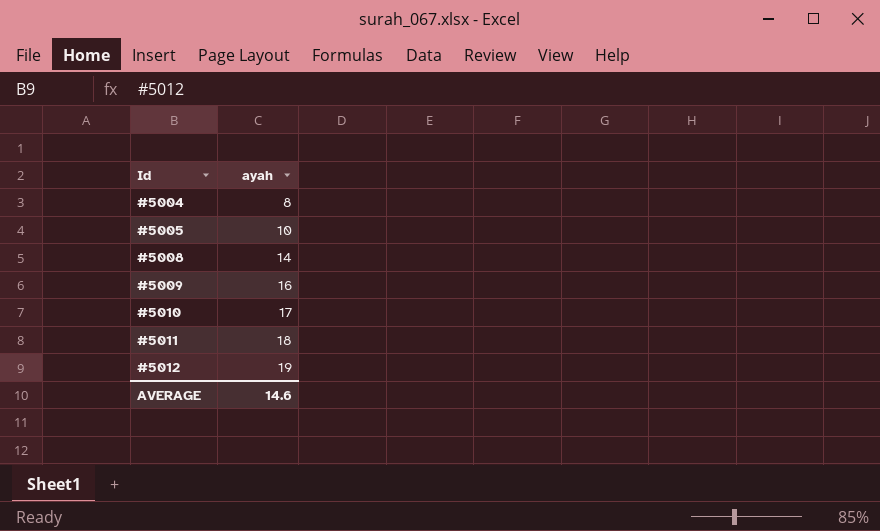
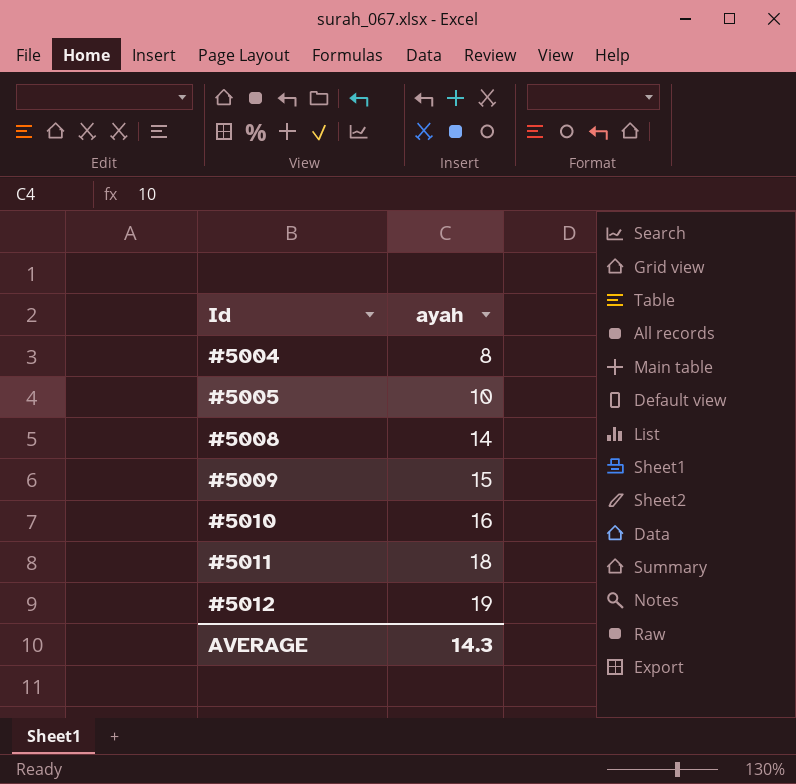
#5009 | ayah: 16 -> 15
#5010 | ayah: 17 -> 16
AVERAGE | ayah: 14.6 -> 14.3

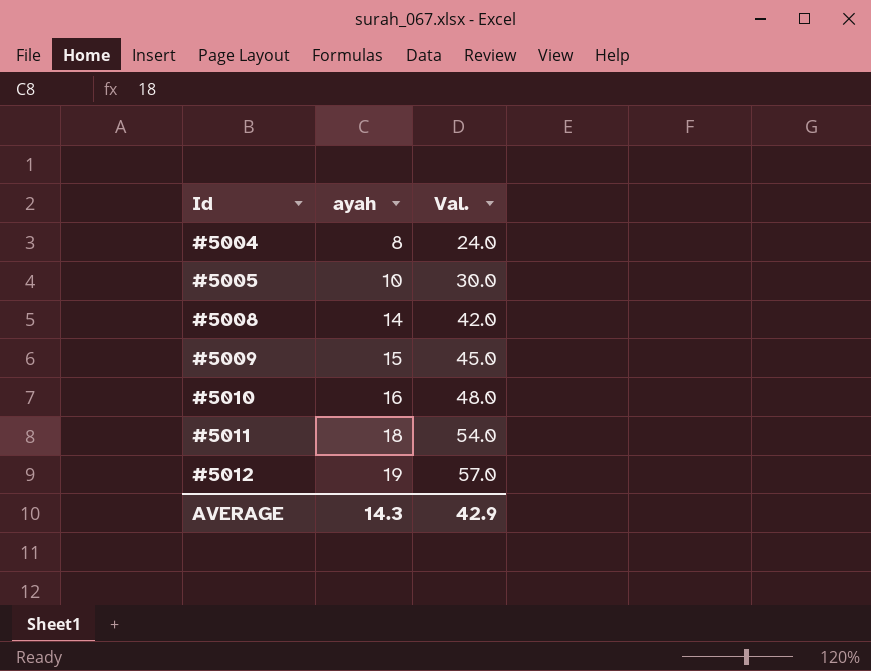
column Val. | formula: none -> [ayah] * 3

